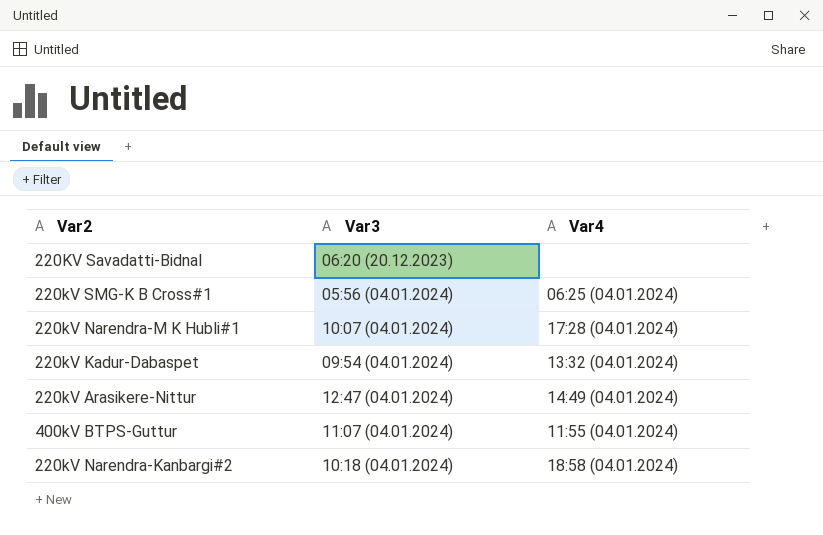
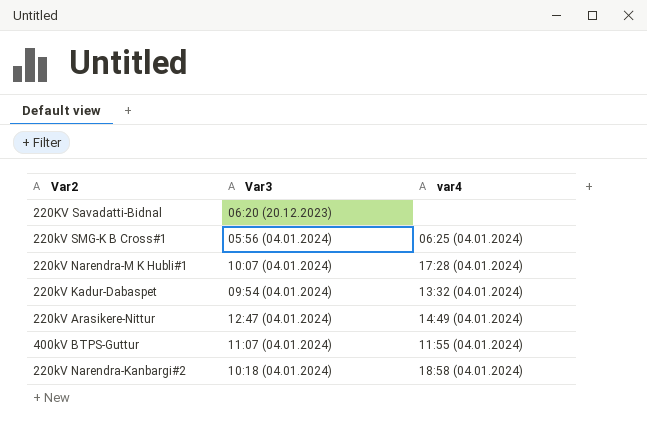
column name: Var4 -> var4

